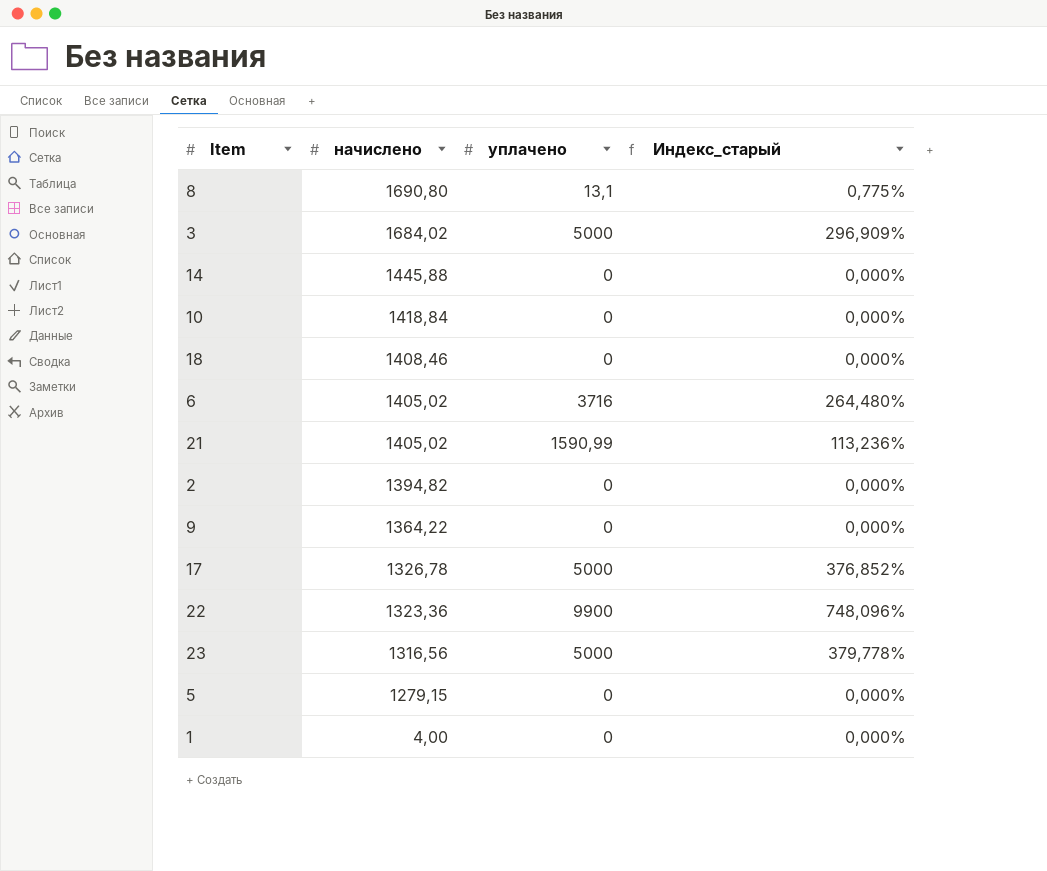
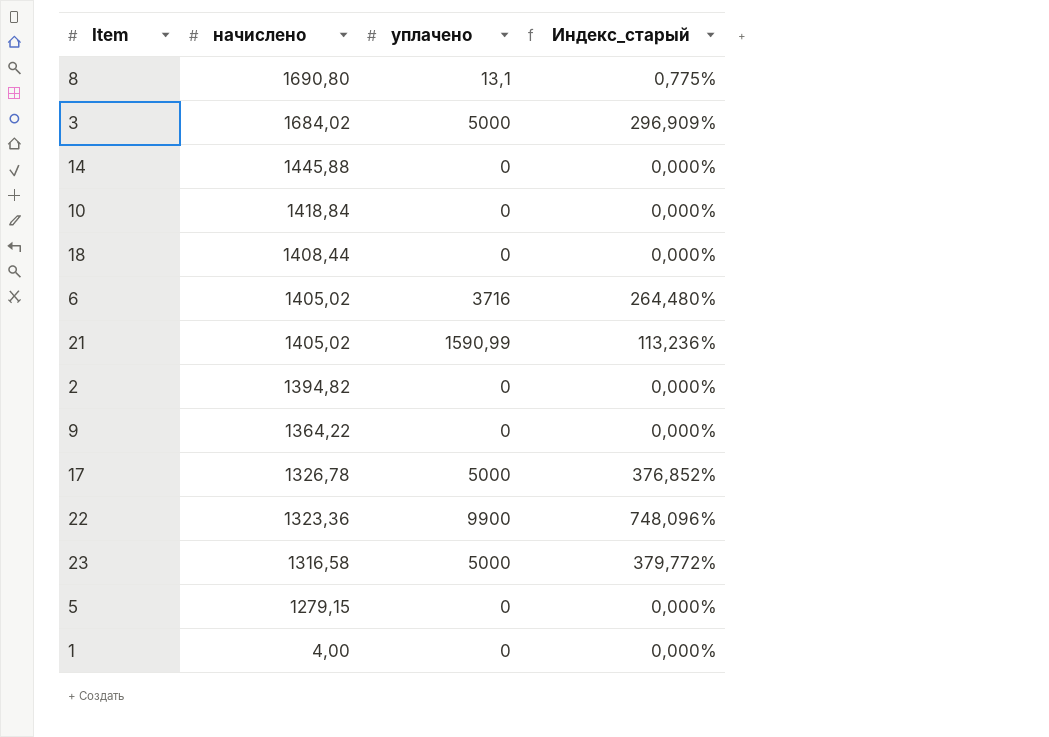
18 | начислено: 1408,46 -> 1408,44
23 | начислено: 1316,56 -> 1316,58
23 | Индекс_старый: 379,778% -> 379,772%

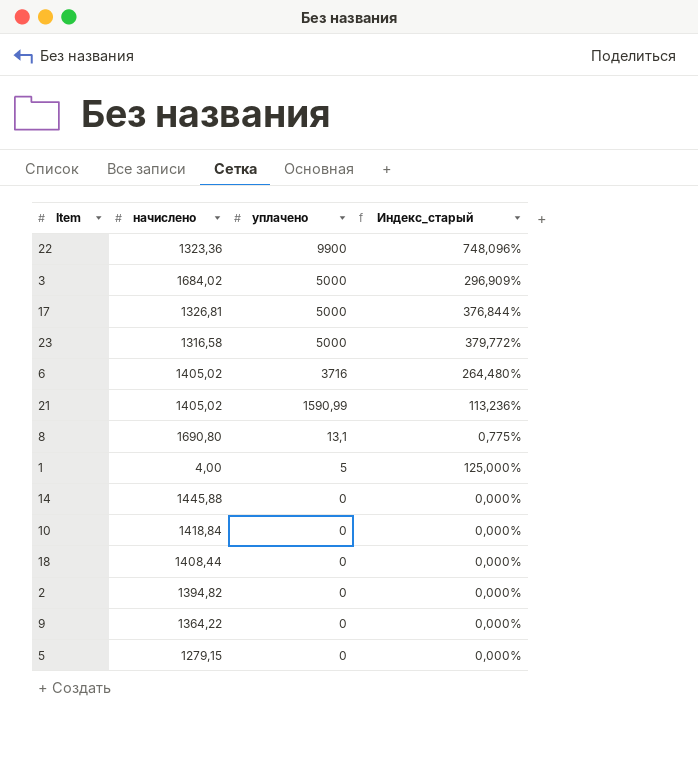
row order: начислено descending -> уплачено descending
17 | начислено: 1326,78 -> 1326,81
17 | Индекс_старый: 376,852% -> 376,844%
1 | уплачено: 0 -> 5
1 | Индекс_старый: 0,000% -> 125,000%

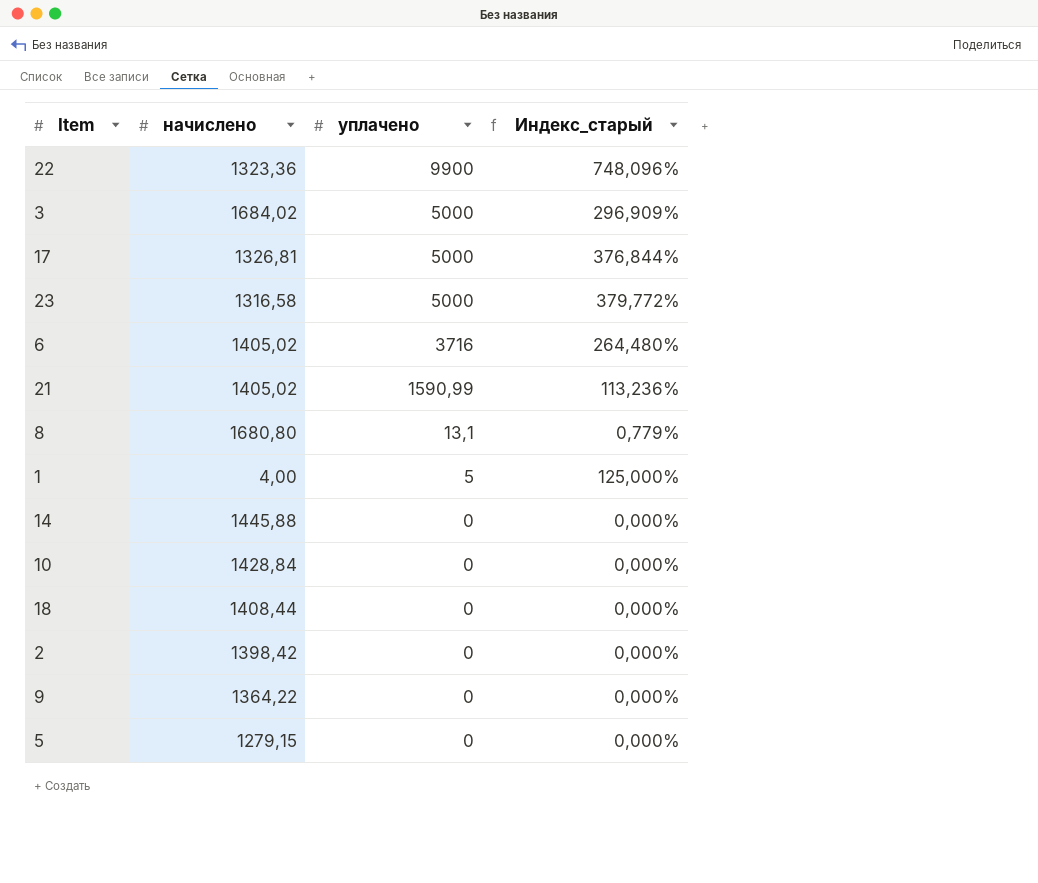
8 | начислено: 1690,80 -> 1680,80
8 | Индекс_старый: 0,775% -> 0,779%
10 | начислено: 1418,84 -> 1428,84
2 | начислено: 1394,82 -> 1398,42

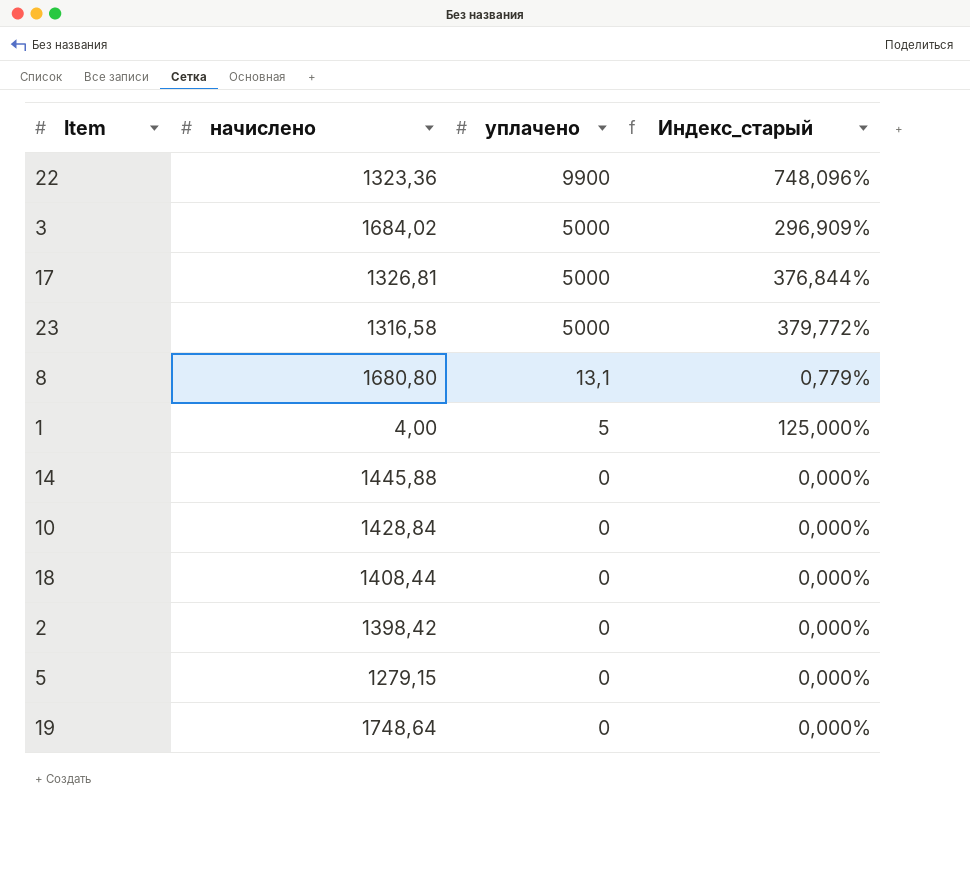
row 6: 1405,02 | 3716 | 264,480% -> none
row 21: 1405,02 | 1590,99 | 113,236% -> none
row 9: 1364,22 | 0 | 0,000% -> none
row 19: none -> 1748,64 | 0 | 0,000%

